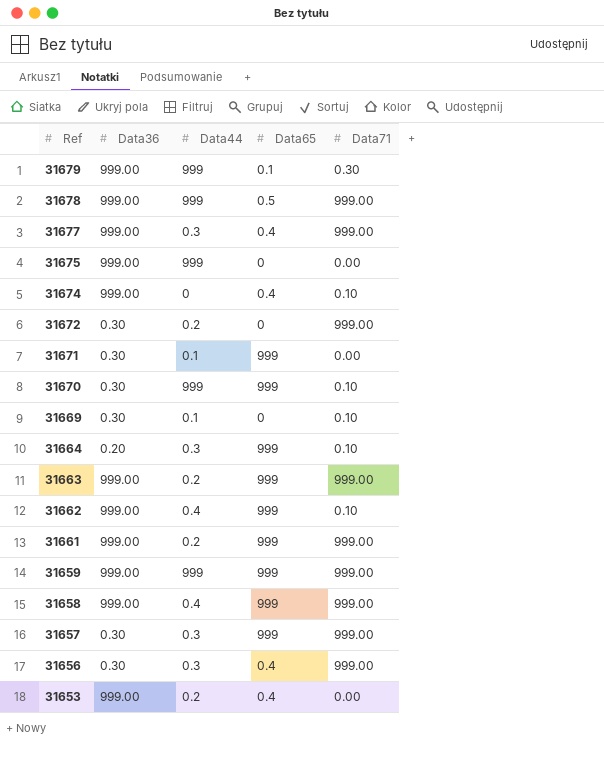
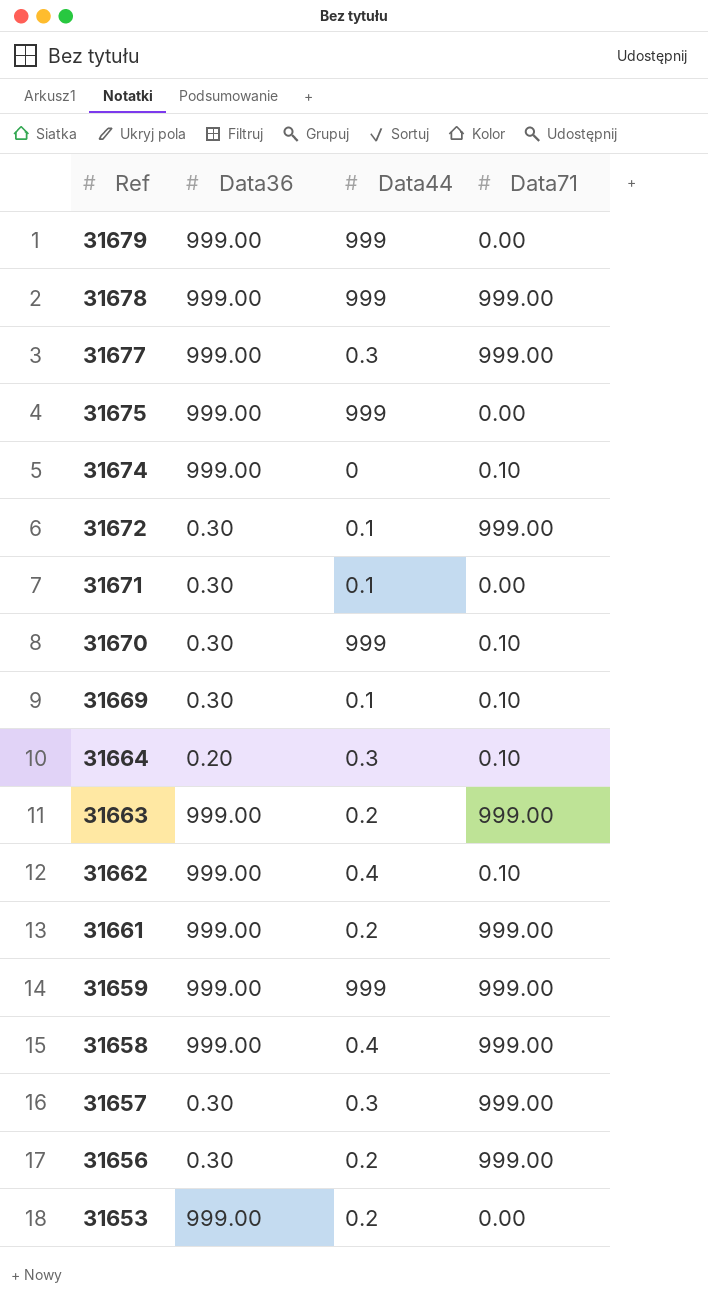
column Data65 | position: 4 -> none
31679 | Data71: 0.30 -> 0.00
31672 | Data44: 0.2 -> 0.1
31656 | Data44: 0.3 -> 0.2

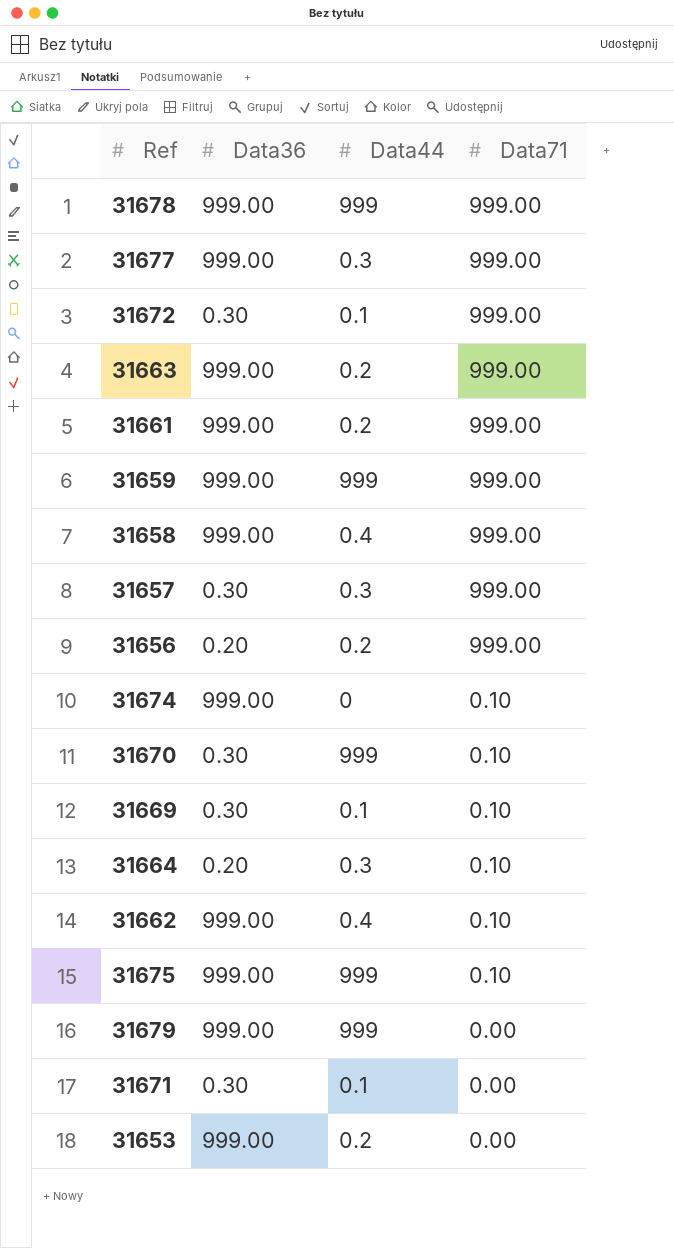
row order: Ref descending -> Data71 descending
31656 | Data36: 0.30 -> 0.20
31675 | Data71: 0.00 -> 0.10

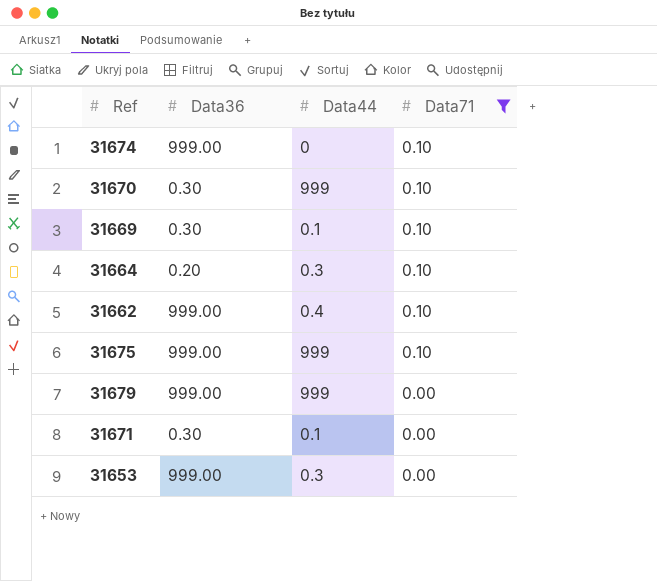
filter: none -> Data71 != 999.00
31653 | Data44: 0.2 -> 0.3

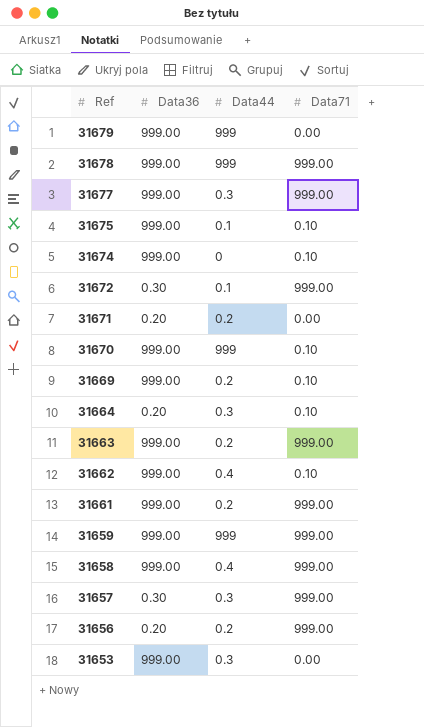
filter: Data71 != 999.00 -> none
row order: Data71 descending -> Ref descending
31675 | Data44: 999 -> 0.1
31671 | Data36: 0.30 -> 0.20
31671 | Data44: 0.1 -> 0.2
31670 | Data36: 0.30 -> 999.00
31669 | Data36: 0.30 -> 999.00
31669 | Data44: 0.1 -> 0.2

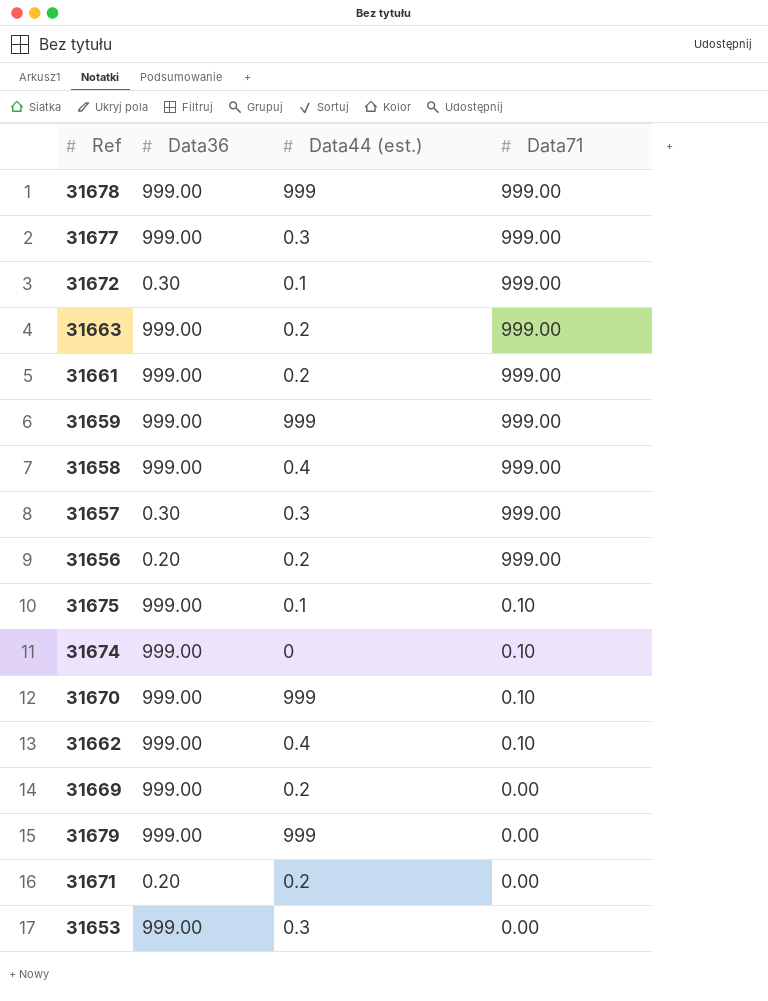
row order: Ref descending -> Data71 descending
column name: Data44 -> Data44 (est.)
row 31664: 0.20 | 0.3 | 0.10 -> none
31669 | Data71: 0.10 -> 0.00

